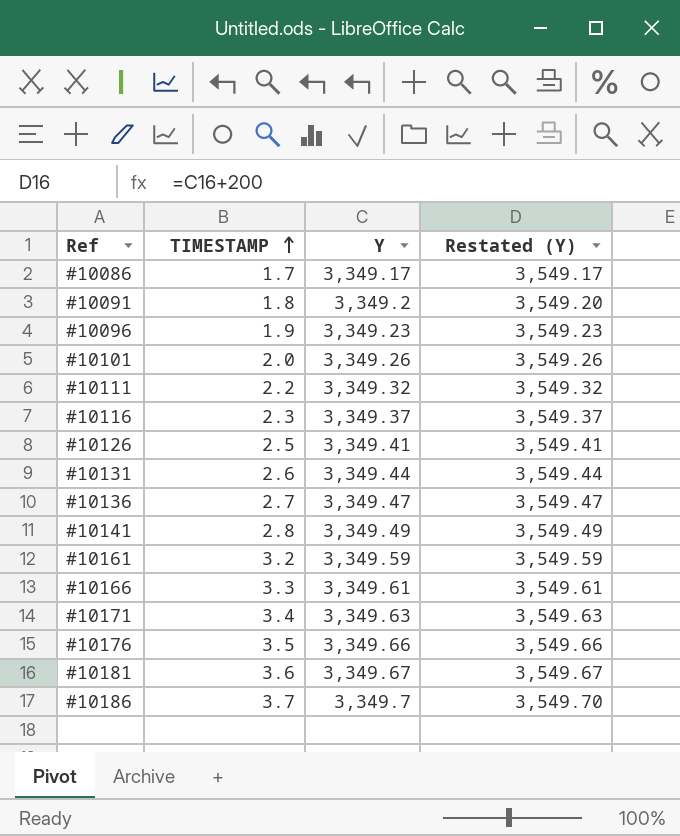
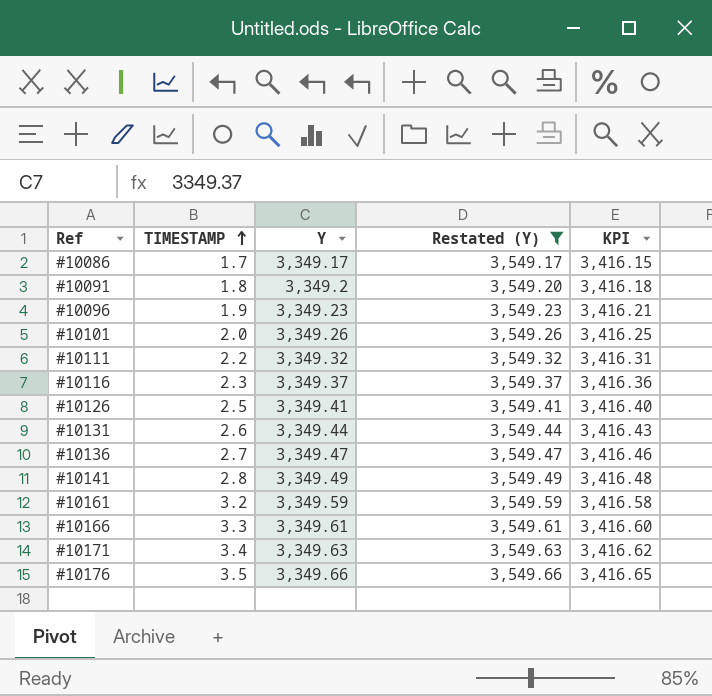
filter: none -> Restated (Y) <= 3,549.66
column KPI | formula: none -> [Y] * 1.02

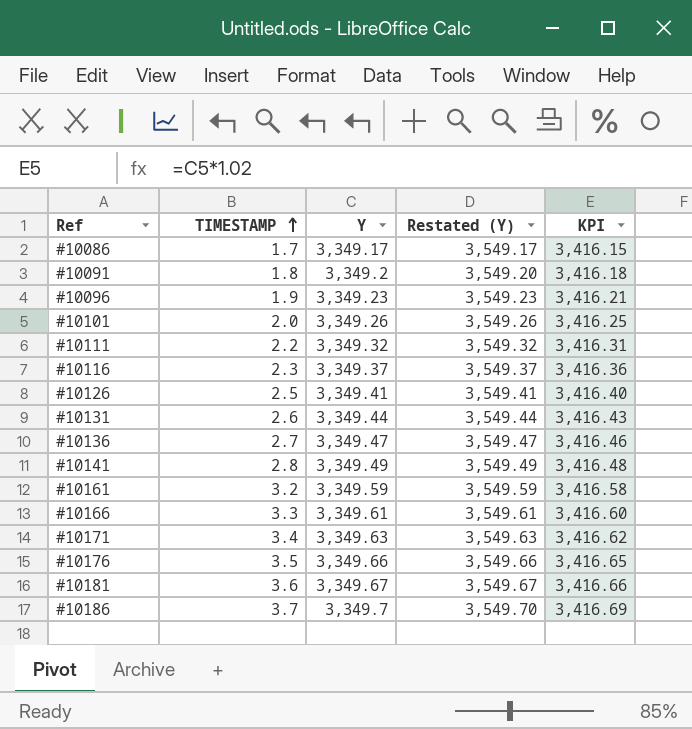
filter: Restated (Y) <= 3,549.66 -> none

